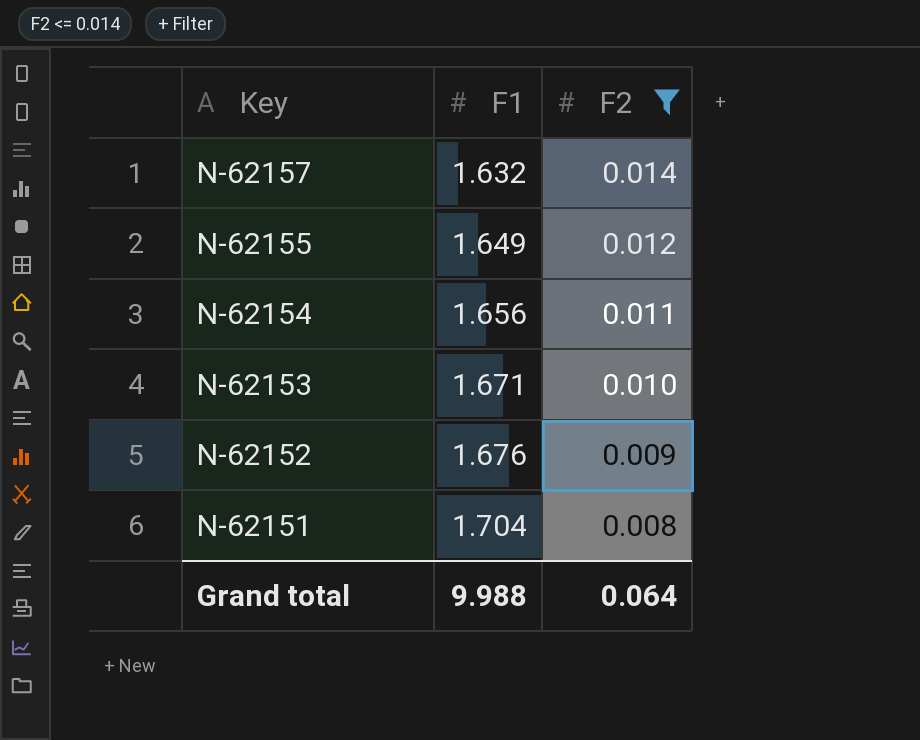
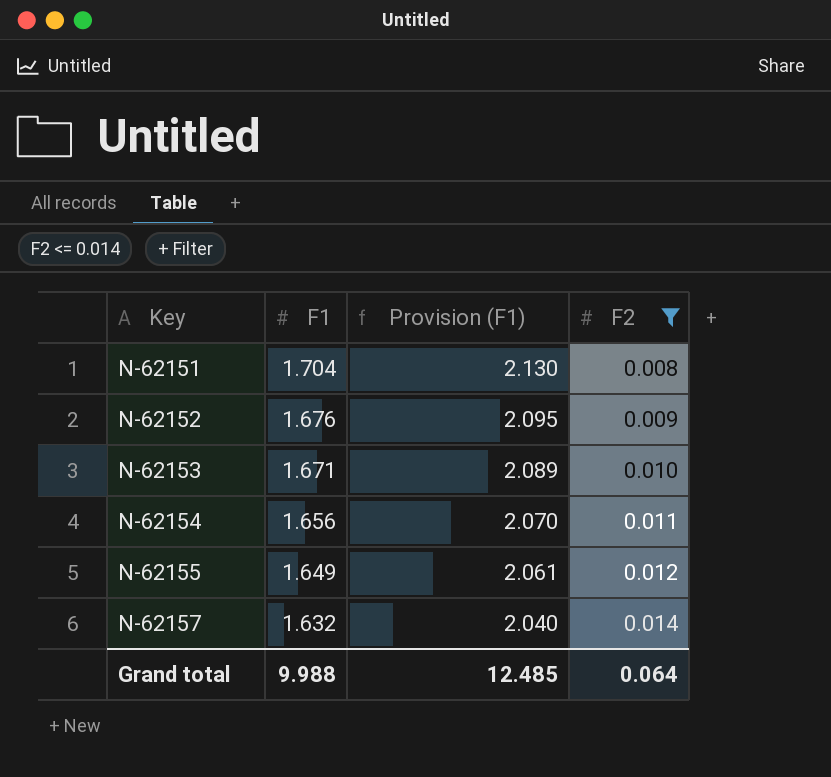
row order: Key descending -> Key ascending
column Provision (F1) | formula: none -> [F1] * 1.25

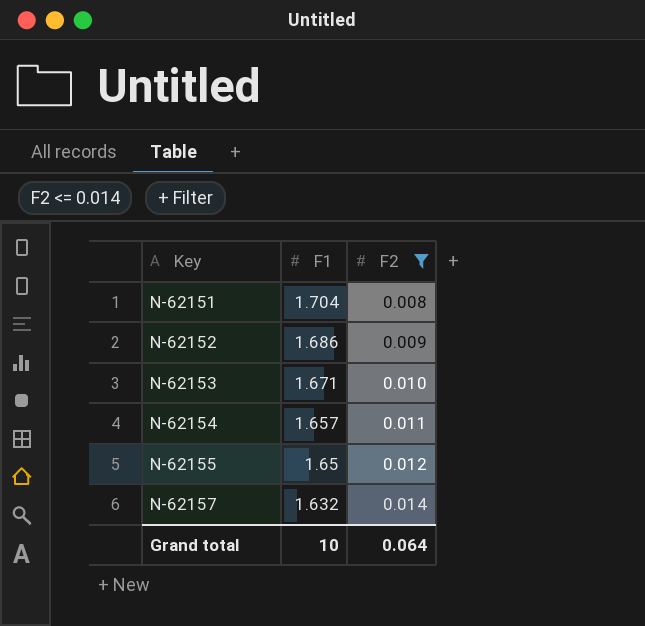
column Provision (F1) | formula: [F1] * 1.25 -> none
N-62152 | F1: 1.676 -> 1.686
N-62154 | F1: 1.656 -> 1.657
N-62155 | F1: 1.649 -> 1.65
Grand total | F1: 9.988 -> 10

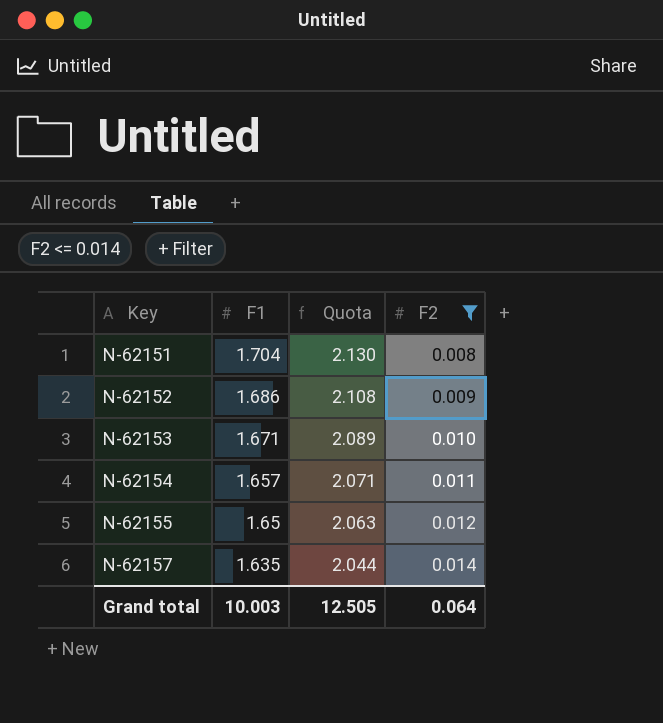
column Quota | formula: none -> [F1] * 1.25
N-62157 | F1: 1.632 -> 1.635
Grand total | F1: 10 -> 10.003

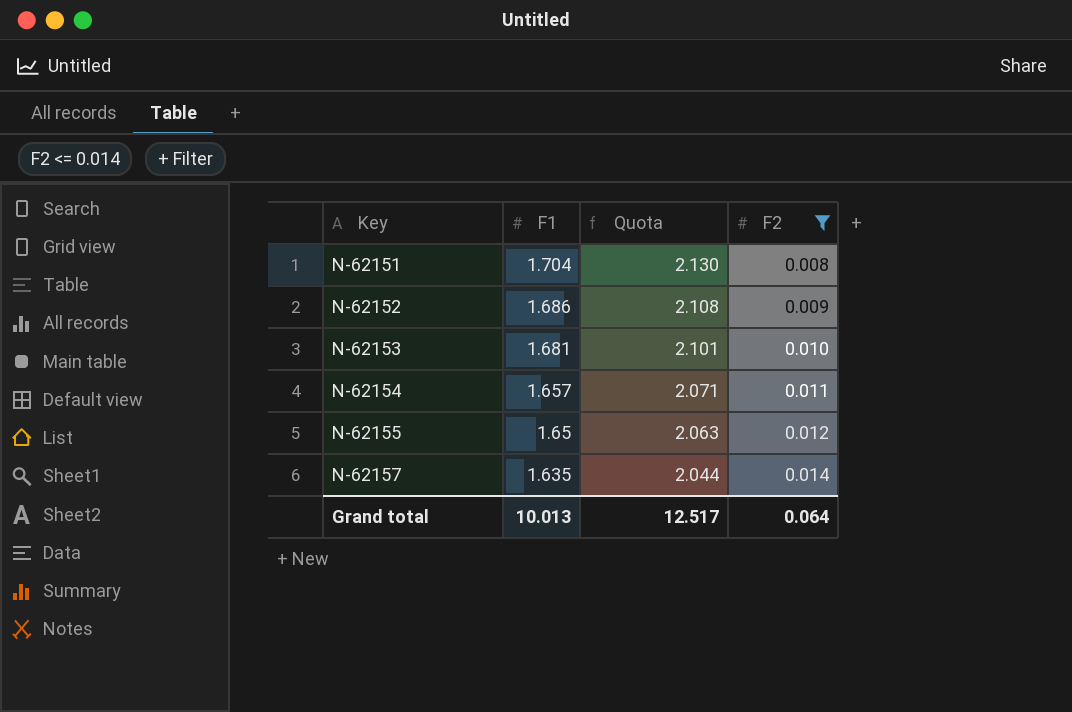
N-62153 | F1: 1.671 -> 1.681
N-62153 | Quota: 2.089 -> 2.101
Grand total | F1: 10.003 -> 10.013
Grand total | Quota: 12.505 -> 12.517

